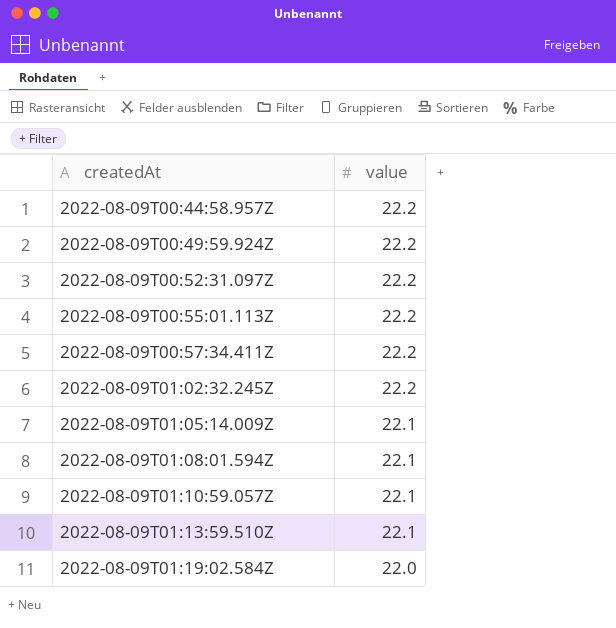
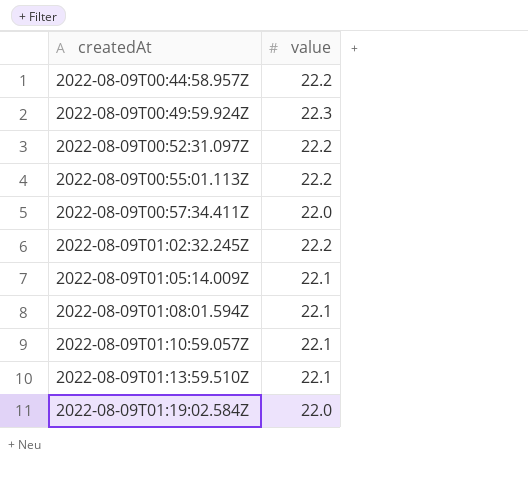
2022-08-09T00:49:59.924Z | value: 22.2 -> 22.3
2022-08-09T00:57:34.411Z | value: 22.2 -> 22.0

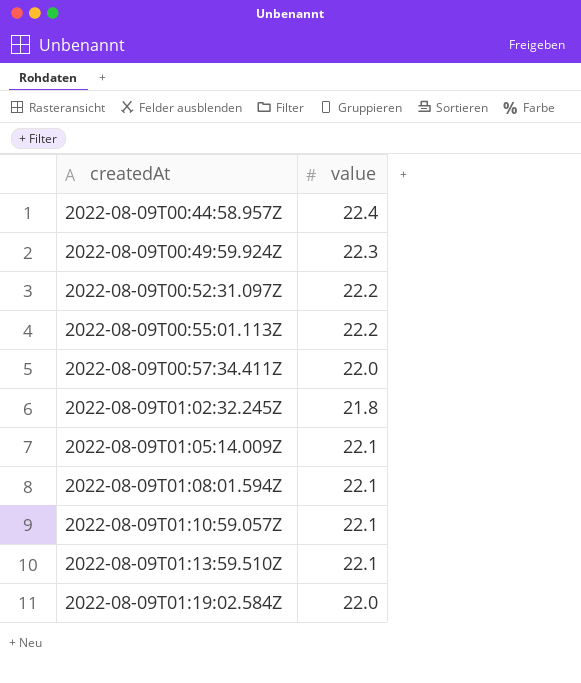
2022-08-09T00:44:58.957Z | value: 22.2 -> 22.4
2022-08-09T01:02:32.245Z | value: 22.2 -> 21.8

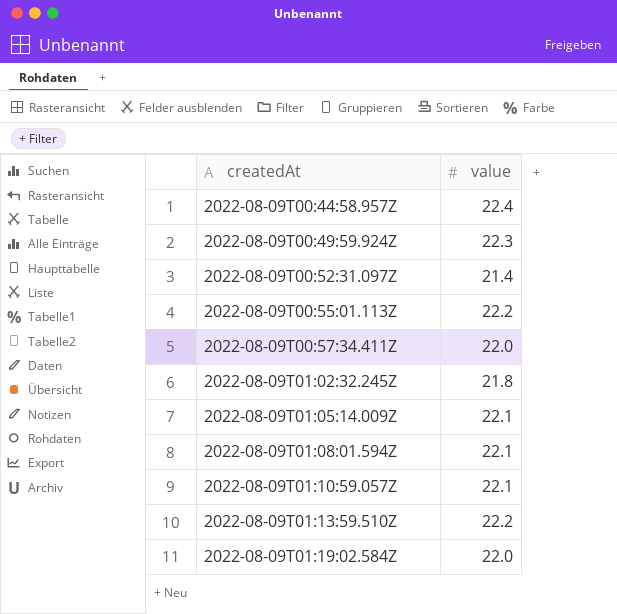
2022-08-09T00:52:31.097Z | value: 22.2 -> 21.4
2022-08-09T01:13:59.510Z | value: 22.1 -> 22.2

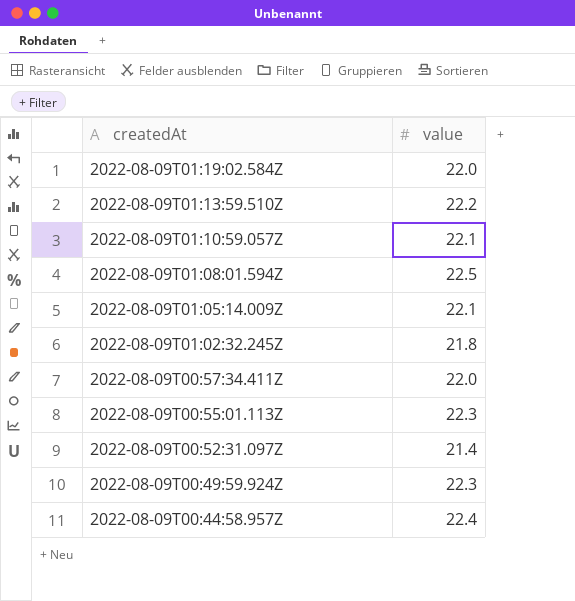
row order: createdAt ascending -> createdAt descending
2022-08-09T01:08:01.594Z | value: 22.1 -> 22.5
2022-08-09T00:55:01.113Z | value: 22.2 -> 22.3

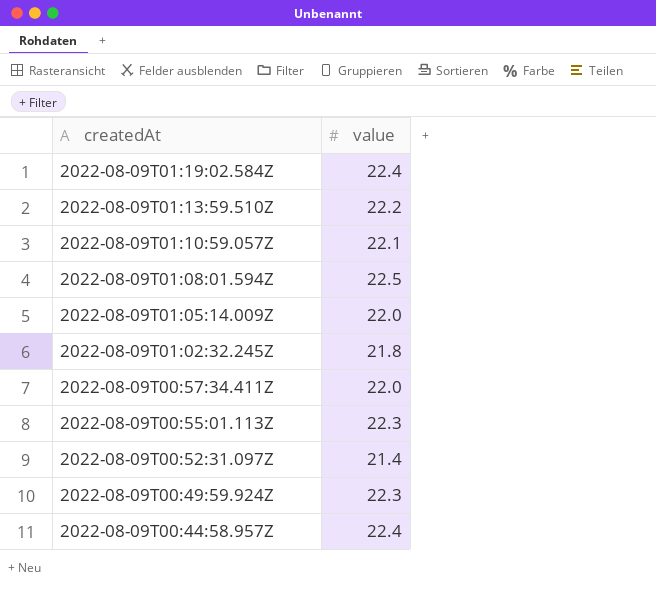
2022-08-09T01:19:02.584Z | value: 22.0 -> 22.4
2022-08-09T01:05:14.009Z | value: 22.1 -> 22.0

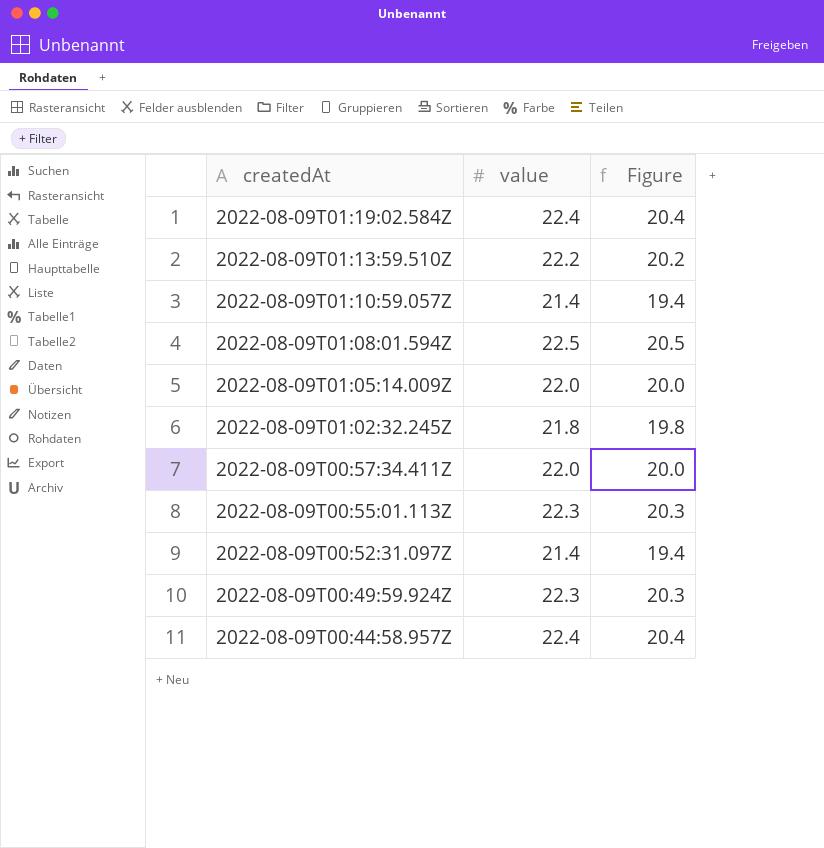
column Figure | formula: none -> [value] - 2
2022-08-09T01:10:59.057Z | value: 22.1 -> 21.4

